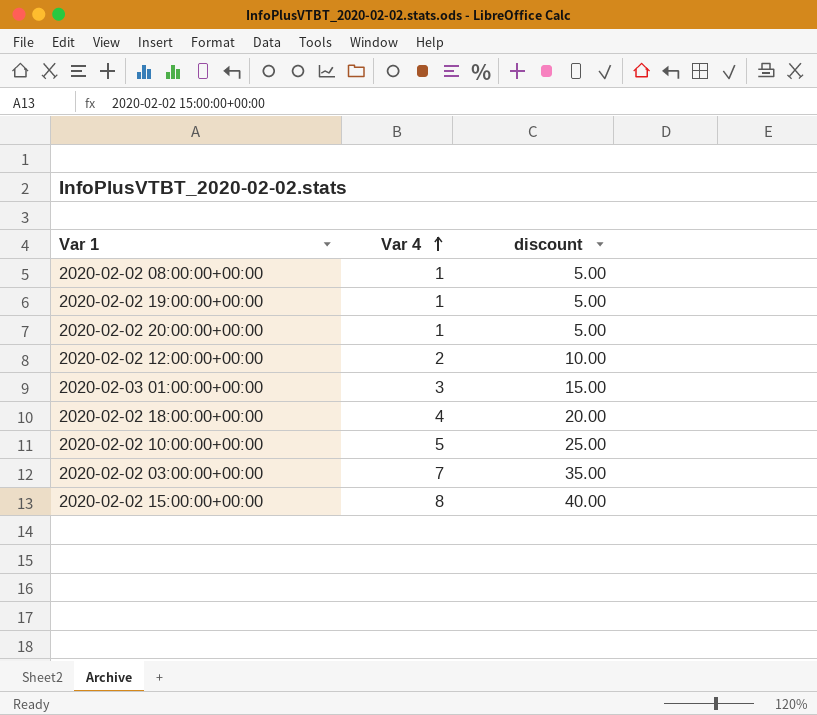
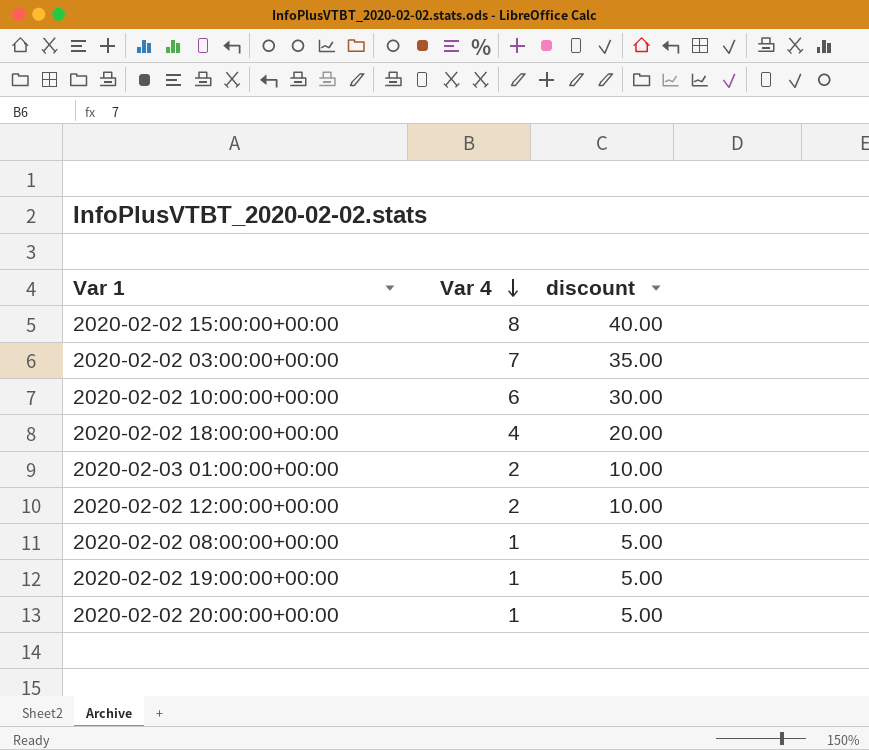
row order: Var 4 ascending -> Var 4 descending
2020-02-02 10:00:00+00:00 | Var 4: 5 -> 6
2020-02-02 10:00:00+00:00 | discount: 25.00 -> 30.00
2020-02-03 01:00:00+00:00 | Var 4: 3 -> 2
2020-02-03 01:00:00+00:00 | discount: 15.00 -> 10.00

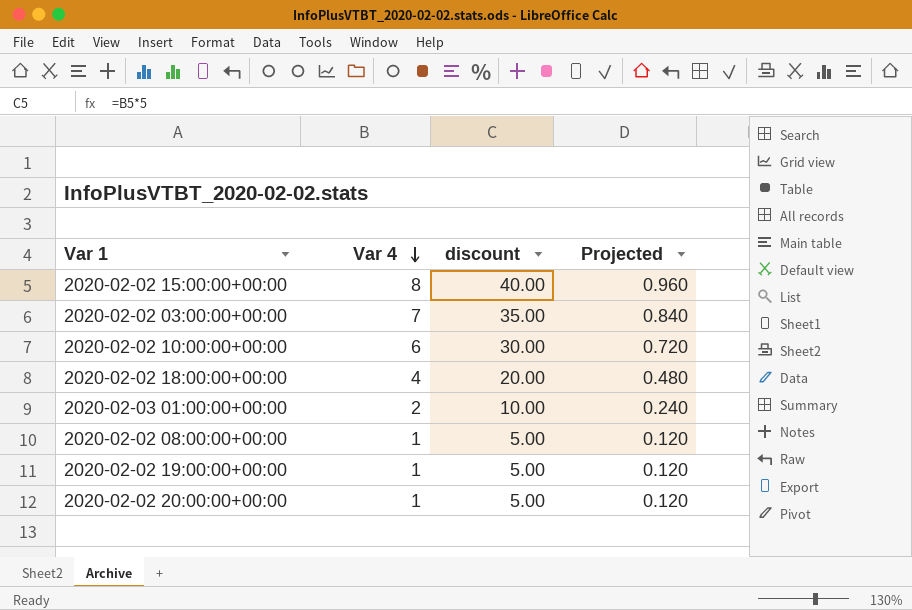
column Projected | formula: none -> [Var 4] * 0.12
row 2020-02-02 12:00:00+00:00: 2 | 10.00 -> none

